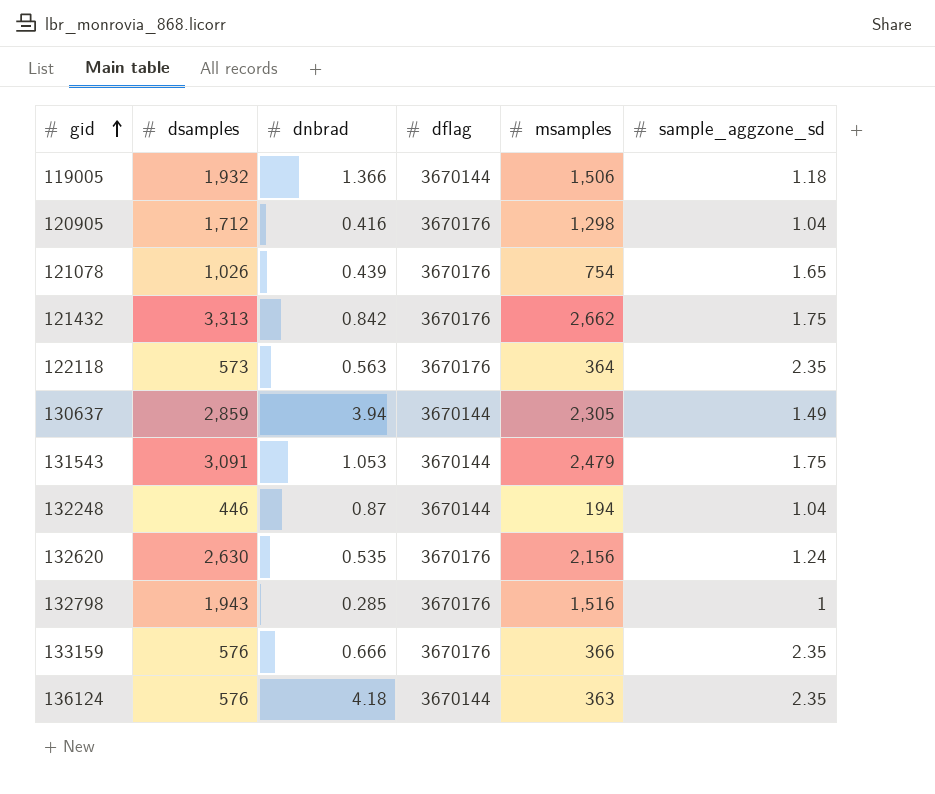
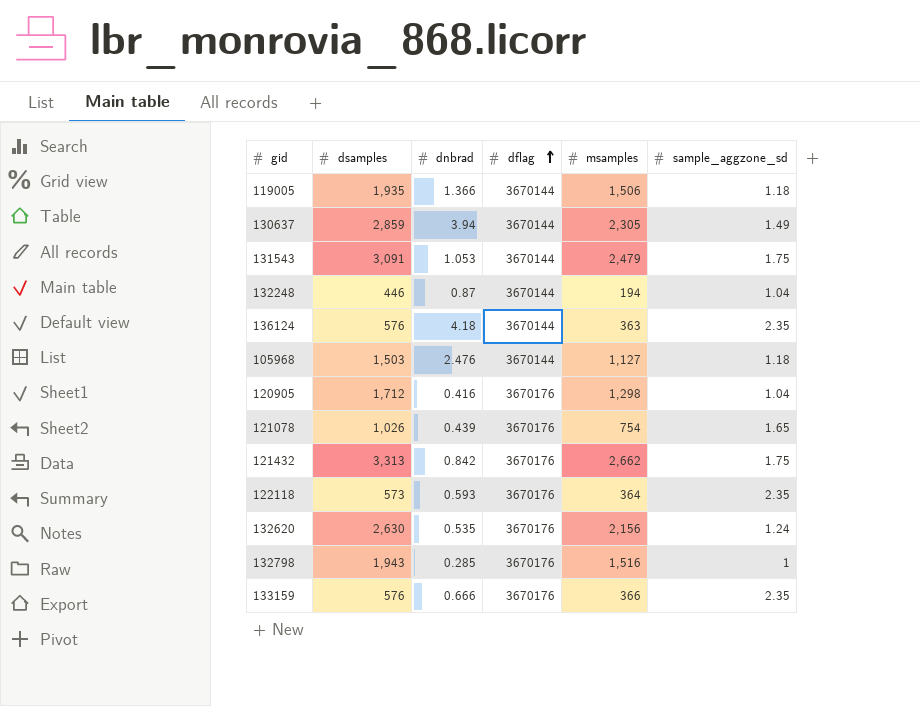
row order: gid ascending -> dflag ascending
119005 | dsamples: 1,932 -> 1,935
row 105968: none -> 1,503 | 2.476 | 3670144 | 1,127 | 1.18
122118 | dnbrad: 0.563 -> 0.593

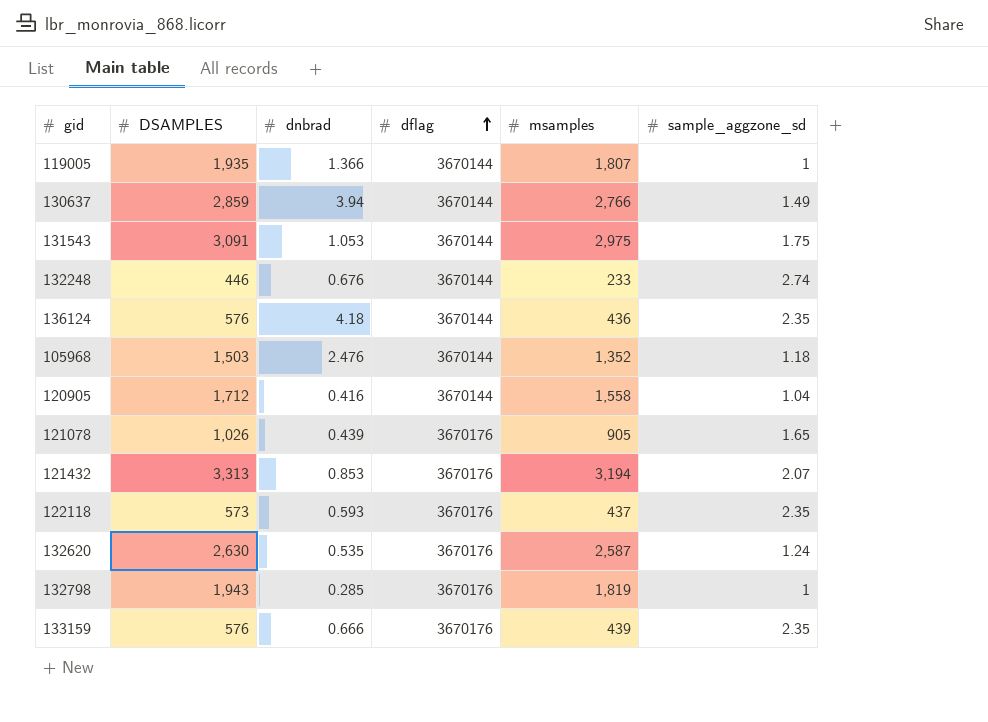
column name: dsamples -> DSAMPLES
119005 | msamples: 1,506 -> 1,807
119005 | sample_aggzone_sd: 1.18 -> 1
130637 | msamples: 2,305 -> 2,766
131543 | msamples: 2,479 -> 2,975
132248 | dnbrad: 0.87 -> 0.676
132248 | msamples: 194 -> 233
132248 | sample_aggzone_sd: 1.04 -> 2.74
136124 | msamples: 363 -> 436
105968 | msamples: 1,127 -> 1,352
120905 | dflag: 3670176 -> 3670144
120905 | msamples: 1,298 -> 1,558
121078 | msamples: 754 -> 905
121432 | dnbrad: 0.842 -> 0.853
121432 | msamples: 2,662 -> 3,194
121432 | sample_aggzone_sd: 1.75 -> 2.07
122118 | msamples: 364 -> 437
132620 | msamples: 2,156 -> 2,587
132798 | msamples: 1,516 -> 1,819
133159 | msamples: 366 -> 439

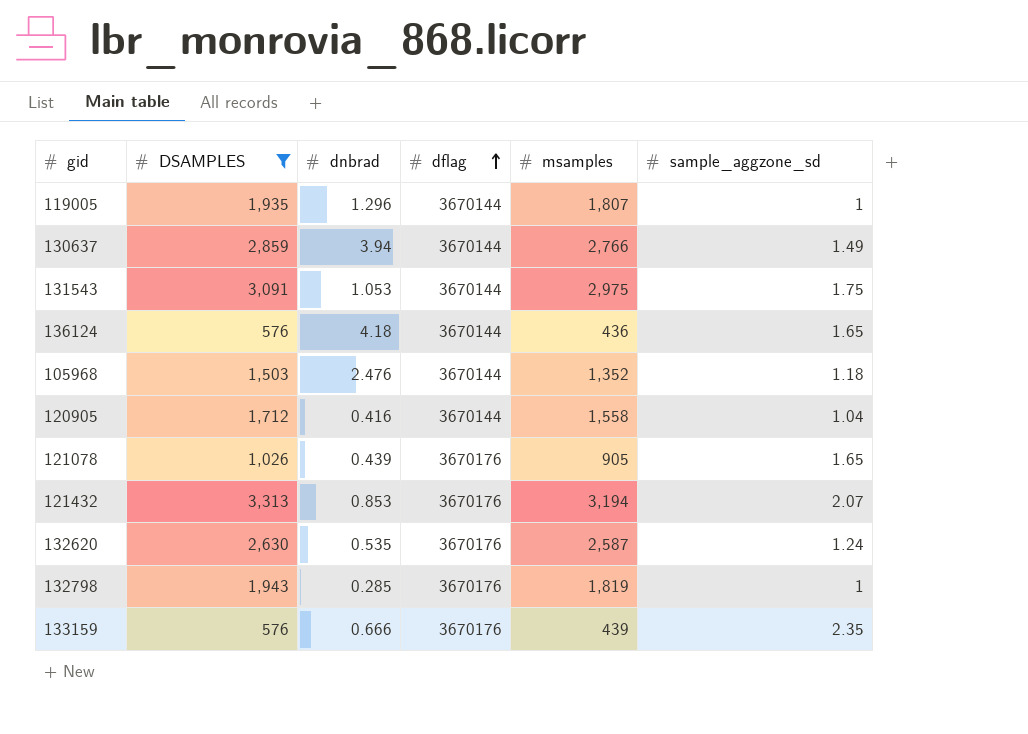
filter: none -> DSAMPLES >= 576
119005 | dnbrad: 1.366 -> 1.296
136124 | sample_aggzone_sd: 2.35 -> 1.65

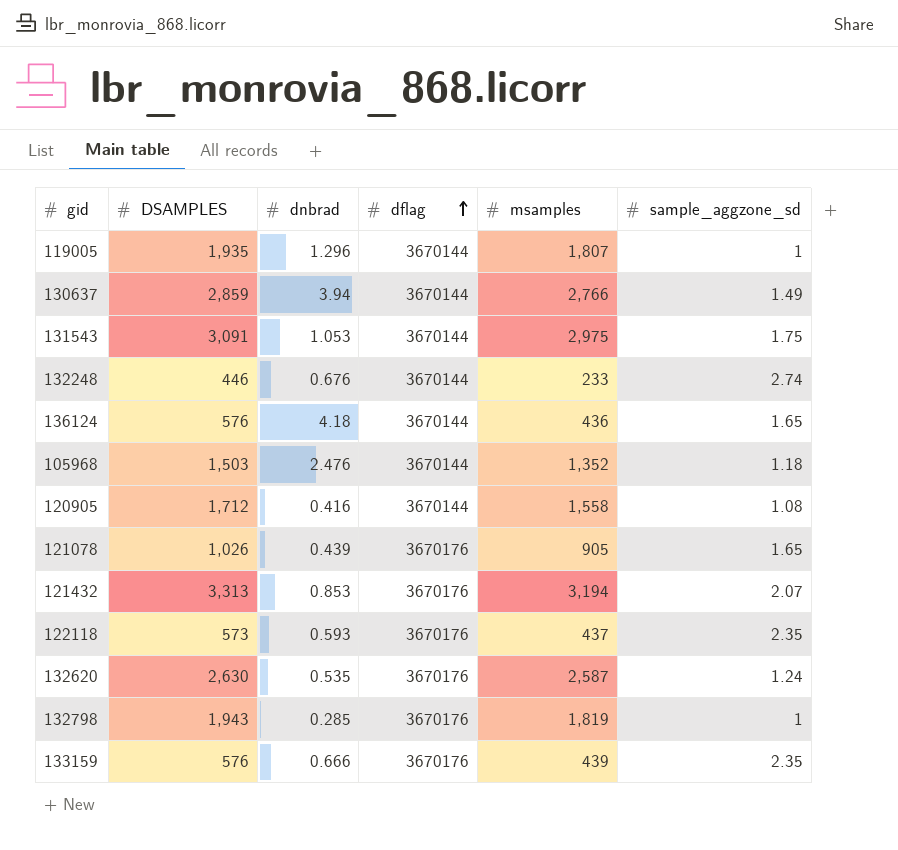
filter: DSAMPLES >= 576 -> none
120905 | sample_aggzone_sd: 1.04 -> 1.08

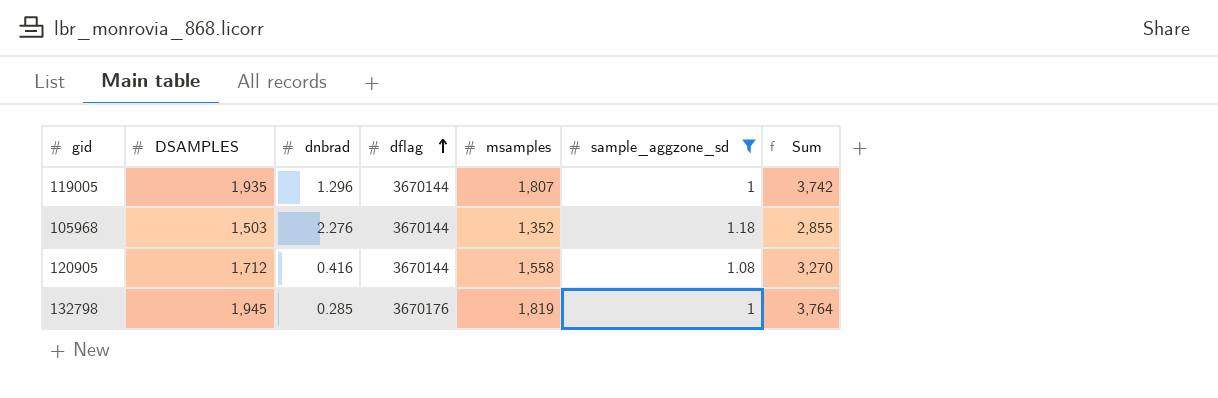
filter: none -> sample_aggzone_sd <= 1.18
column Sum | formula: none -> [DSAMPLES] + [msamples]
105968 | dnbrad: 2.476 -> 2.276
132798 | DSAMPLES: 1,943 -> 1,945

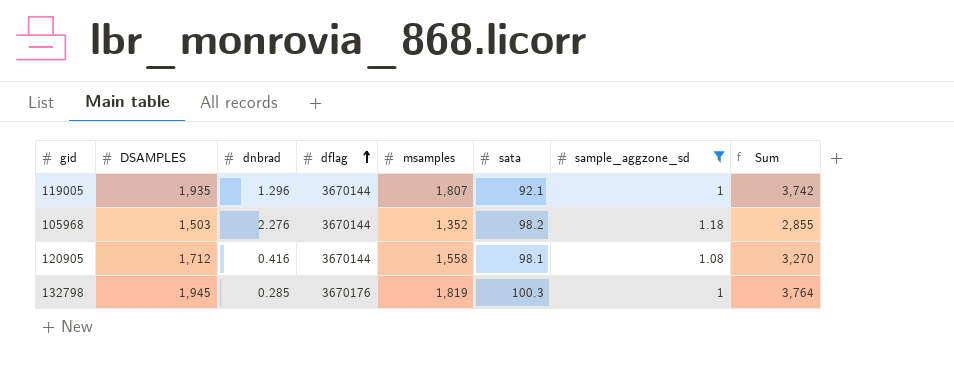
column sata | position: none -> 6

